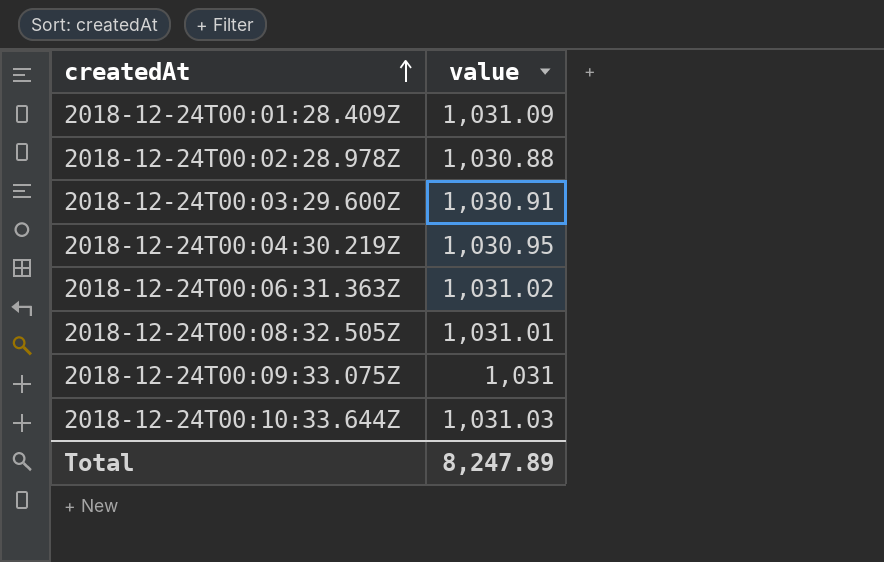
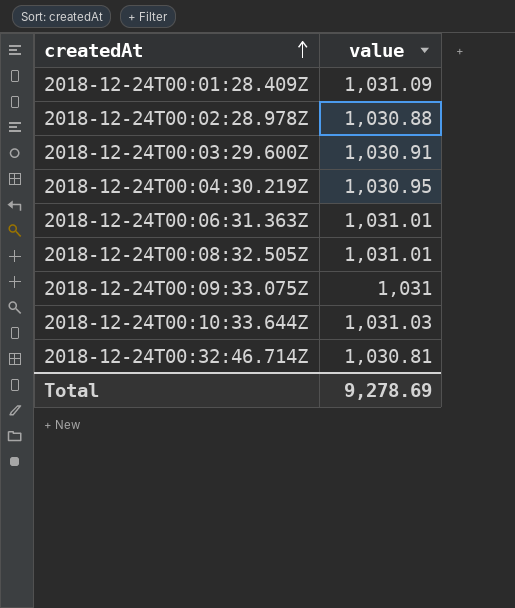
2018-12-24T00:06:31.363Z | value: 1,031.02 -> 1,031.01
row 2018-12-24T00:32:46.714Z: none -> 1,030.81
Total | value: 8,247.89 -> 9,278.69

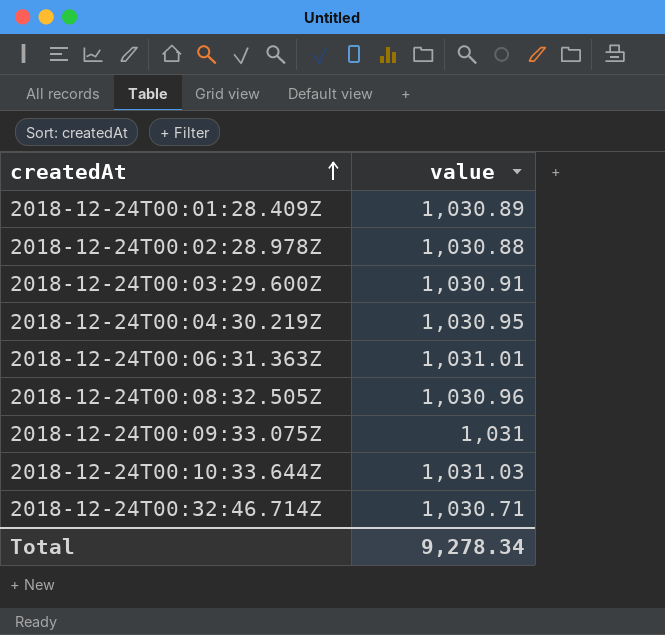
2018-12-24T00:01:28.409Z | value: 1,031.09 -> 1,030.89
2018-12-24T00:08:32.505Z | value: 1,031.01 -> 1,030.96
2018-12-24T00:32:46.714Z | value: 1,030.81 -> 1,030.71
Total | value: 9,278.69 -> 9,278.34

